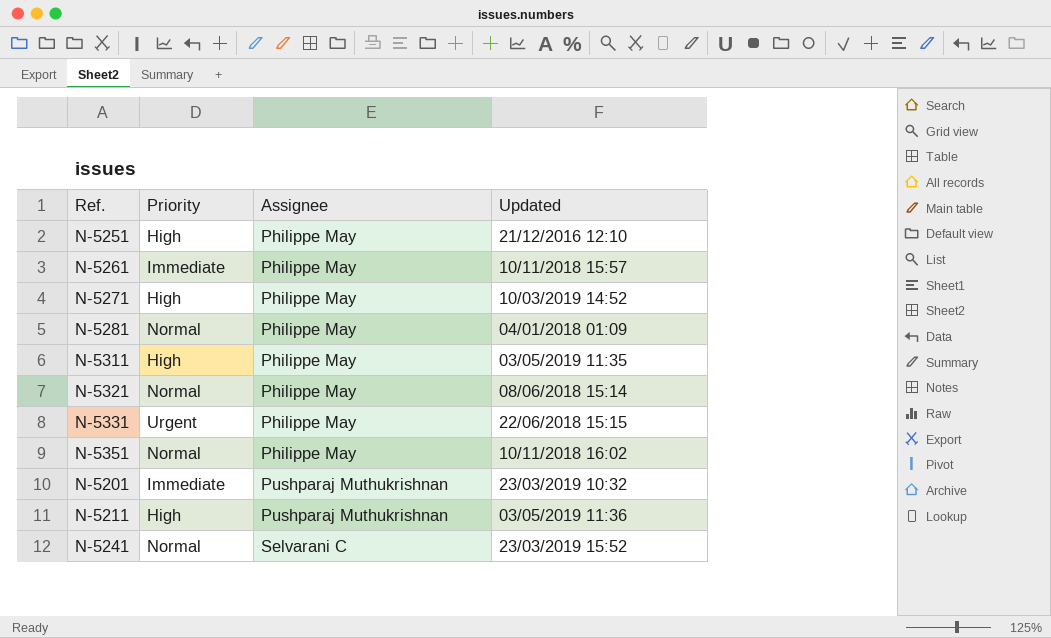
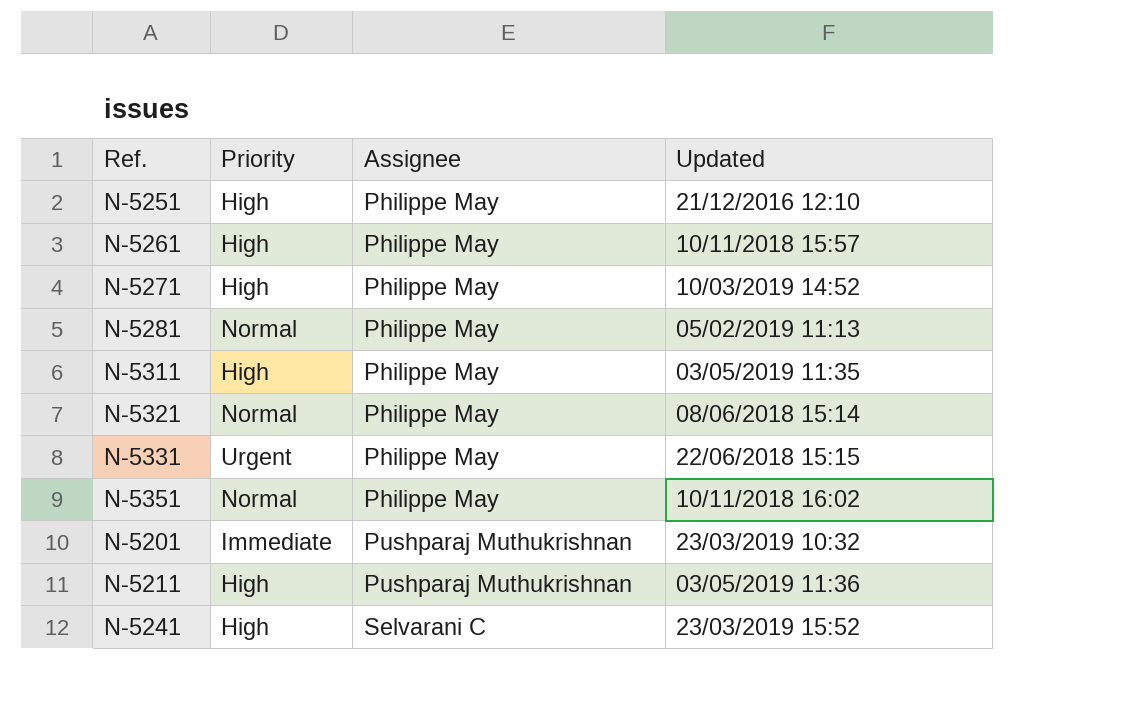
N-5261 | Priority: Immediate -> High
N-5281 | Updated: 04/01/2018 01:09 -> 05/02/2019 11:13
N-5241 | Priority: Normal -> High

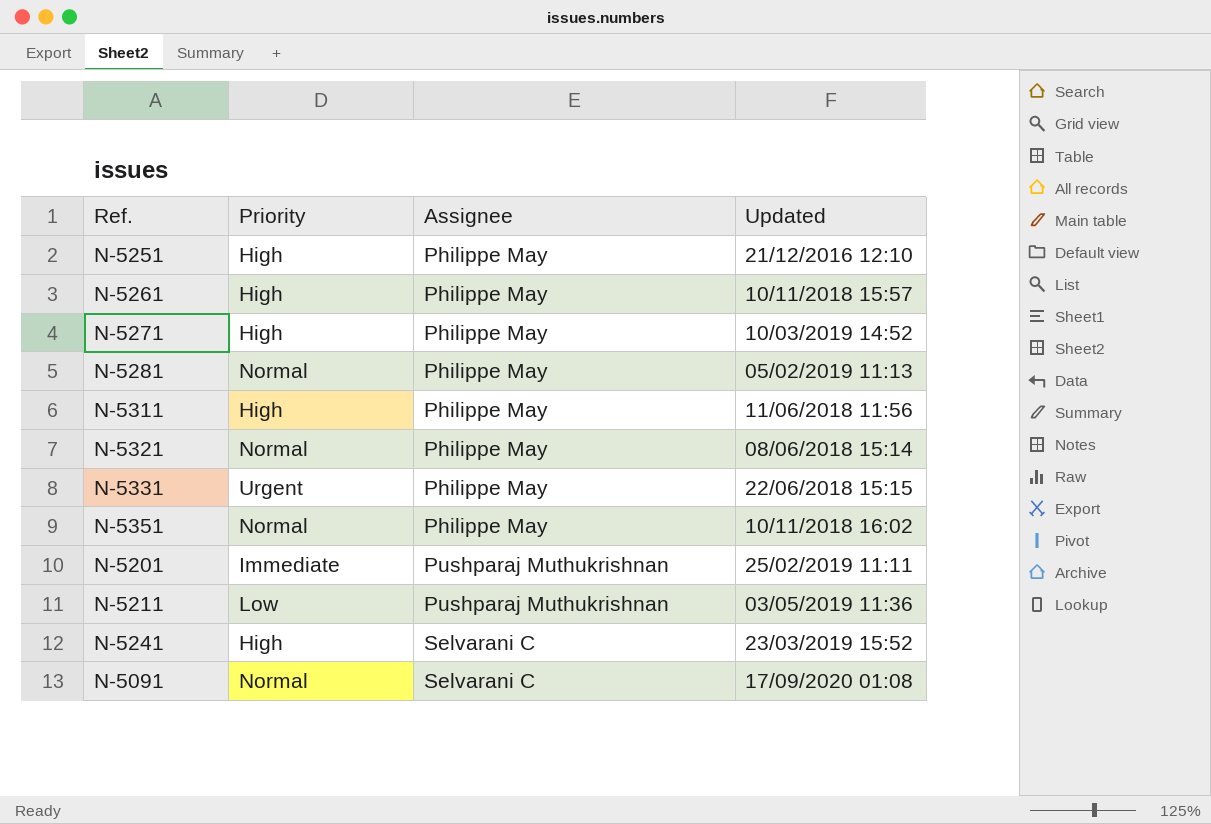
N-5311 | Updated: 03/05/2019 11:35 -> 11/06/2018 11:56
N-5201 | Updated: 23/03/2019 10:32 -> 25/02/2019 11:11
N-5211 | Priority: High -> Low
row N-5091: none -> Normal | Selvarani C | 17/09/2020 01:08

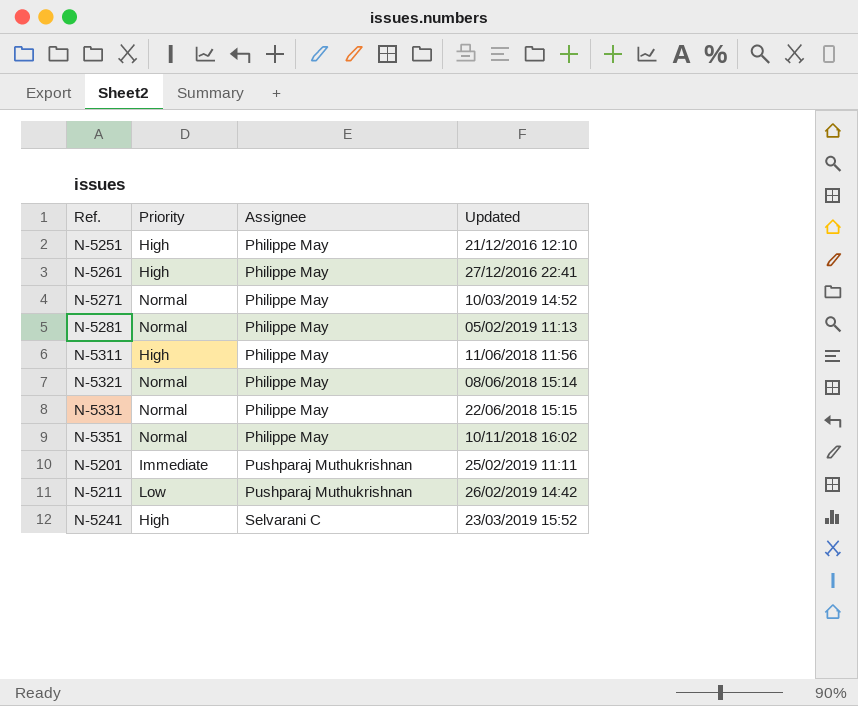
row N-5091: Normal | Selvarani C | 17/09/2020 01:08 -> none
N-5261 | Updated: 10/11/2018 15:57 -> 27/12/2016 22:41
N-5271 | Priority: High -> Normal
N-5331 | Priority: Urgent -> Normal
N-5211 | Updated: 03/05/2019 11:36 -> 26/02/2019 14:42

